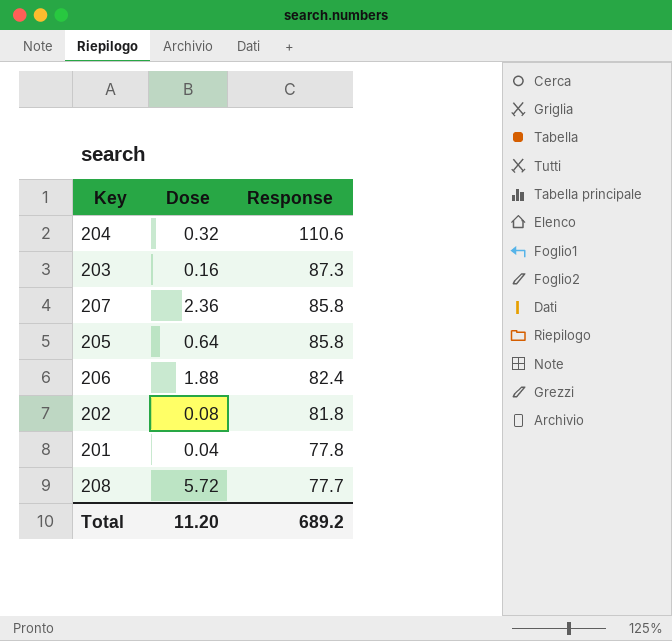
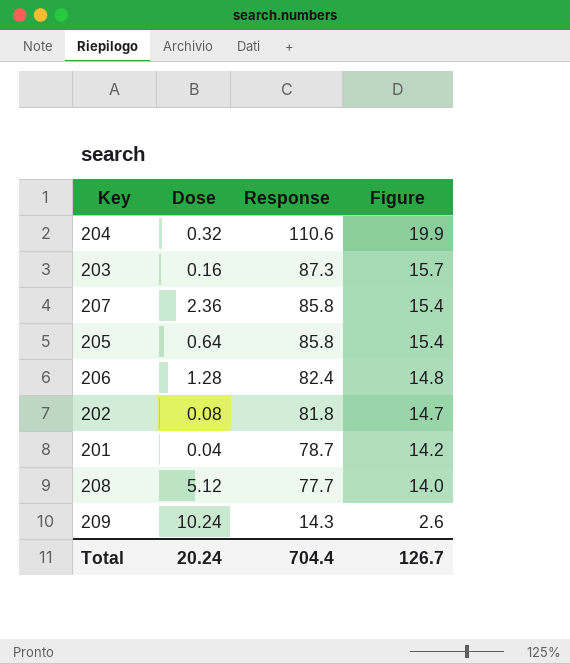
column Figure | formula: none -> [Response] * 0.18
206 | Dose: 1.88 -> 1.28
201 | Response: 77.8 -> 78.7
208 | Dose: 5.72 -> 5.12
row 209: none -> 10.24 | 14.3 | 2.6
Total | Dose: 11.20 -> 20.24
Total | Response: 689.2 -> 704.4

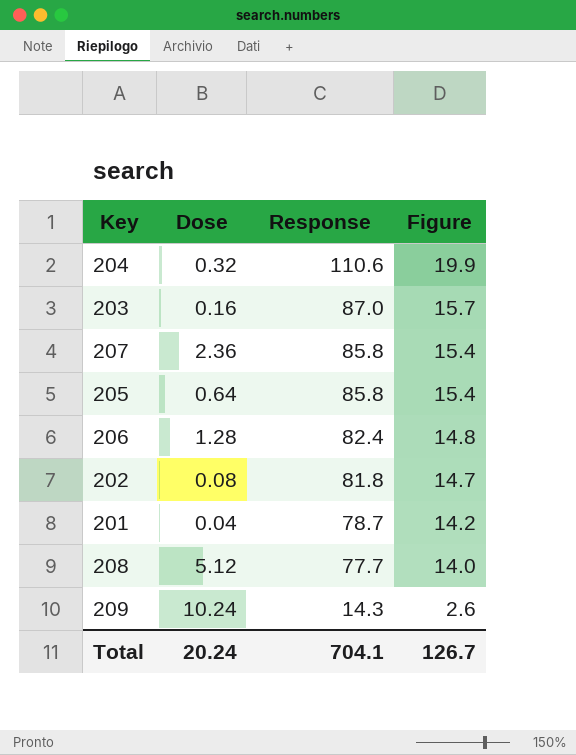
203 | Response: 87.3 -> 87.0
Total | Response: 704.4 -> 704.1

